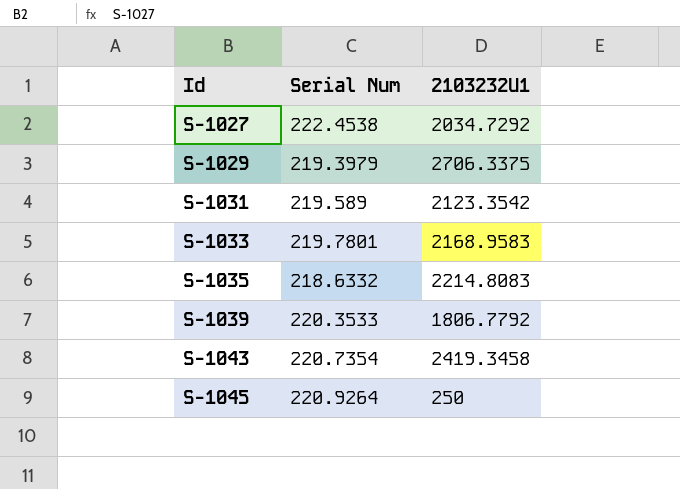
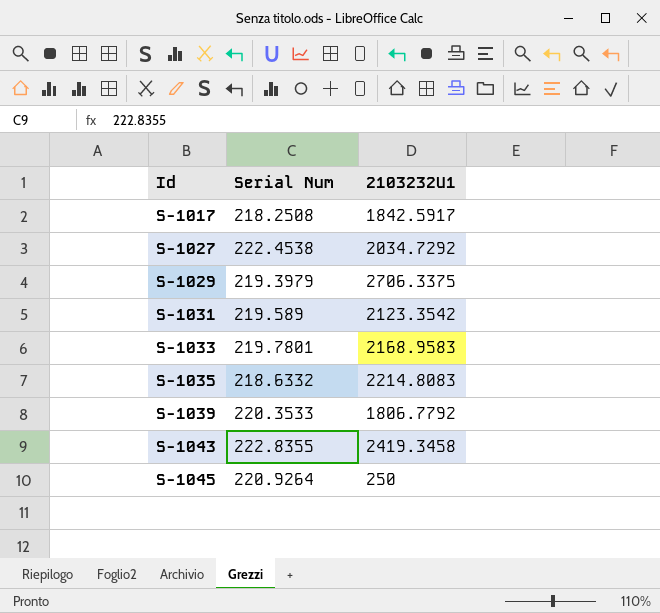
row S-1017: none -> 218.2508 | 1842.5917
S-1043 | Serial Num: 220.7354 -> 222.8355

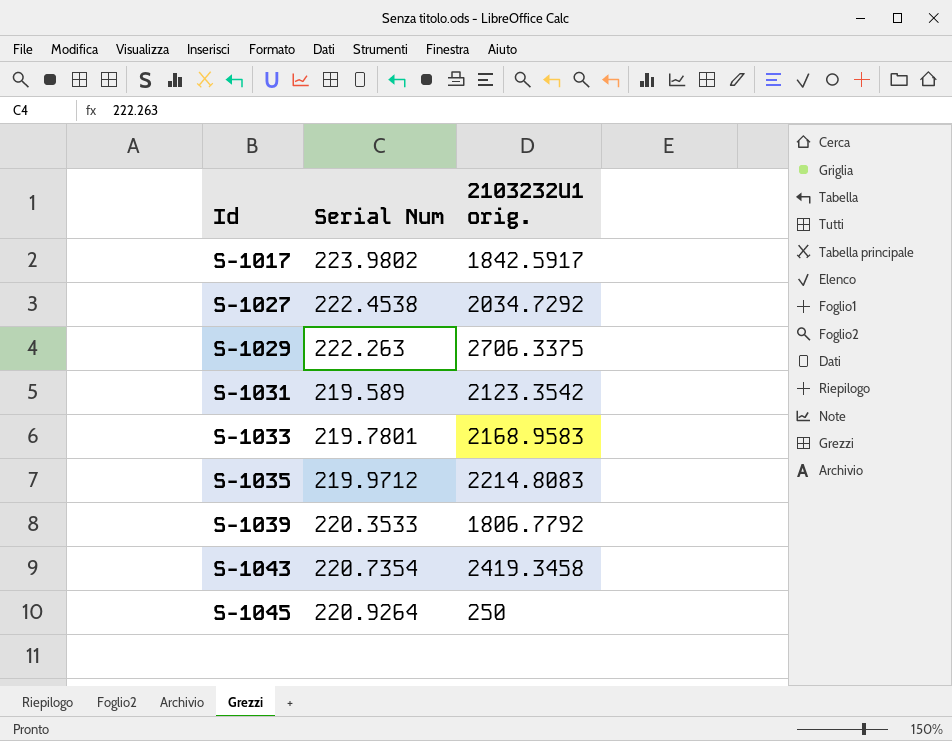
column name: 2103232U1 -> 2103232U1 orig.
S-1017 | Serial Num: 218.2508 -> 223.9802
S-1029 | Serial Num: 219.3979 -> 222.263
S-1035 | Serial Num: 218.6332 -> 219.9712
S-1043 | Serial Num: 222.8355 -> 220.7354

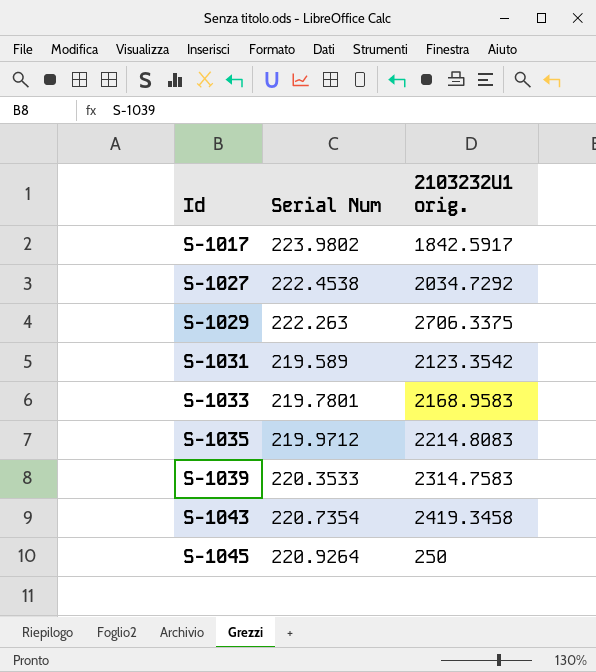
S-1039 | 2103232U1 orig.: 1806.7792 -> 2314.7583

